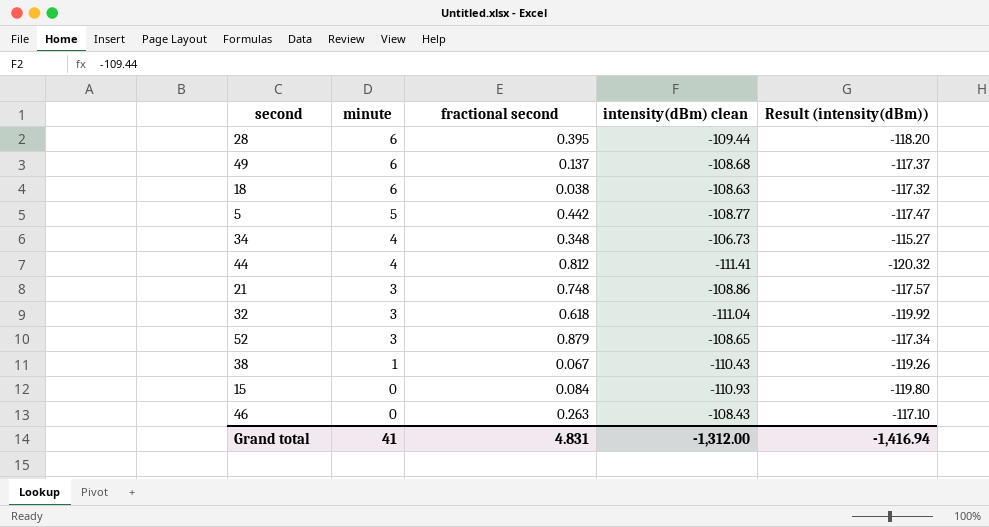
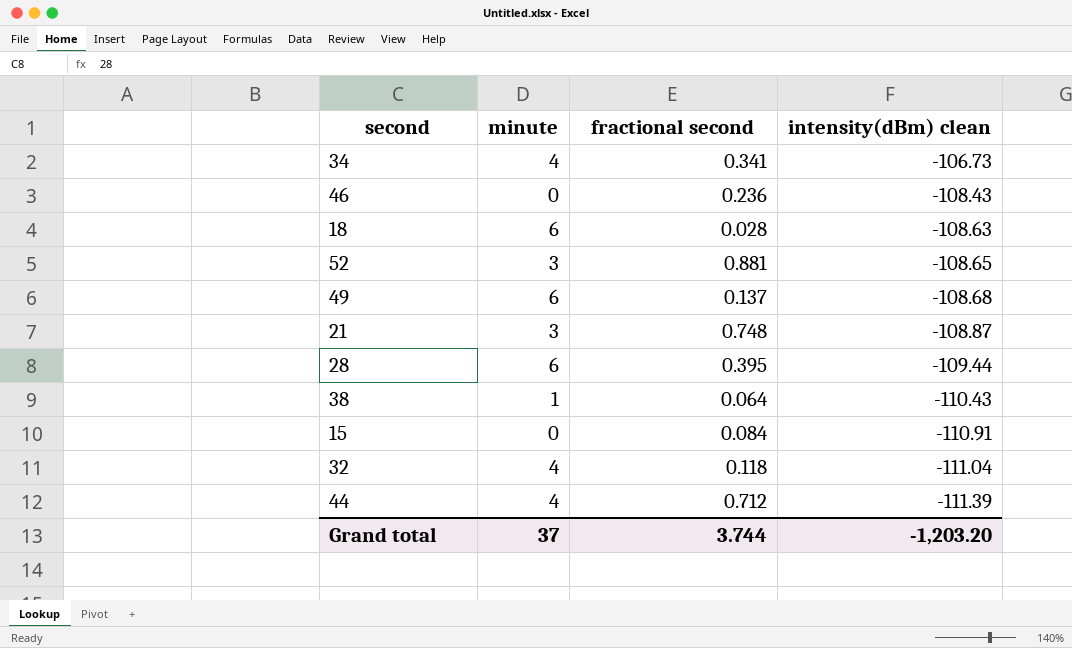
row order: minute descending -> intensity(dBm) clean descending
column Result (intensity(dBm)) | formula: [intensity(dBm) clean] * 1.08 -> none
row 5: 5 | 0.442 | -108.77 | -117.47 -> none
34 | fractional second: 0.348 -> 0.341
46 | fractional second: 0.263 -> 0.236
18 | fractional second: 0.038 -> 0.028
52 | fractional second: 0.879 -> 0.881
21 | intensity(dBm) clean: -108.86 -> -108.87
38 | fractional second: 0.067 -> 0.064
15 | intensity(dBm) clean: -110.93 -> -110.91
32 | minute: 3 -> 4
32 | fractional second: 0.618 -> 0.118
44 | fractional second: 0.812 -> 0.712
44 | intensity(dBm) clean: -111.41 -> -111.39
Grand total | minute: 41 -> 37
Grand total | fractional second: 4.831 -> 3.744
Grand total | intensity(dBm) clean: -1,312.00 -> -1,203.20

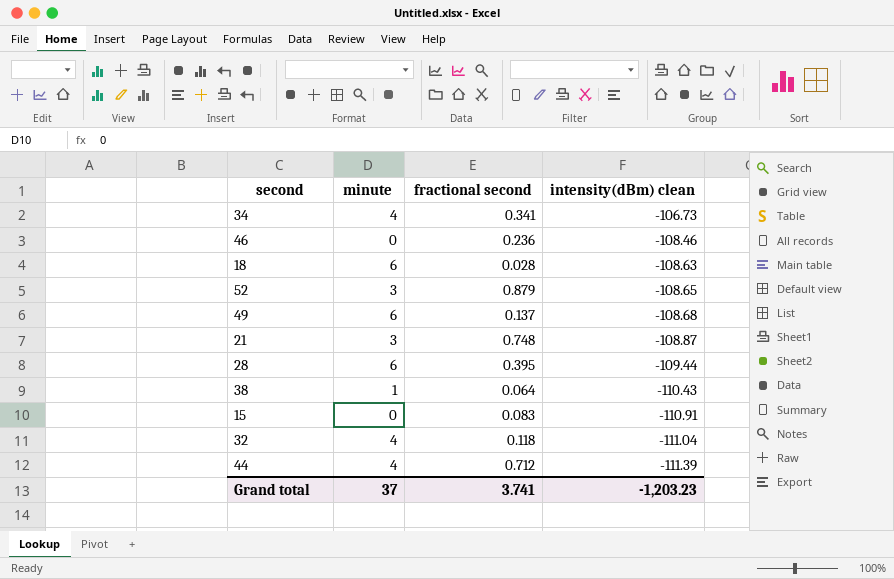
46 | intensity(dBm) clean: -108.43 -> -108.46
52 | fractional second: 0.881 -> 0.879
15 | fractional second: 0.084 -> 0.083
Grand total | fractional second: 3.744 -> 3.741
Grand total | intensity(dBm) clean: -1,203.20 -> -1,203.23

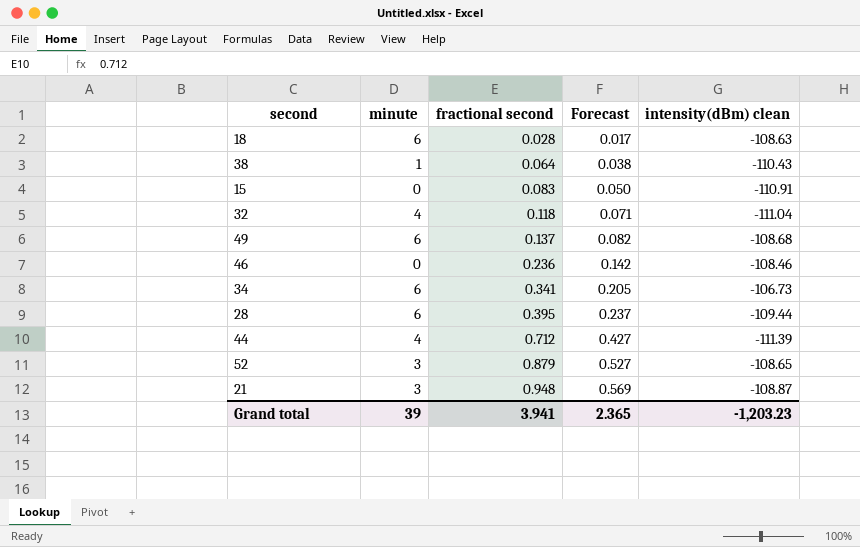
row order: intensity(dBm) clean descending -> fractional second ascending
column Forecast | formula: none -> [fractional second] * 0.6
34 | minute: 4 -> 6
21 | fractional second: 0.748 -> 0.948
Grand total | minute: 37 -> 39
Grand total | fractional second: 3.741 -> 3.941

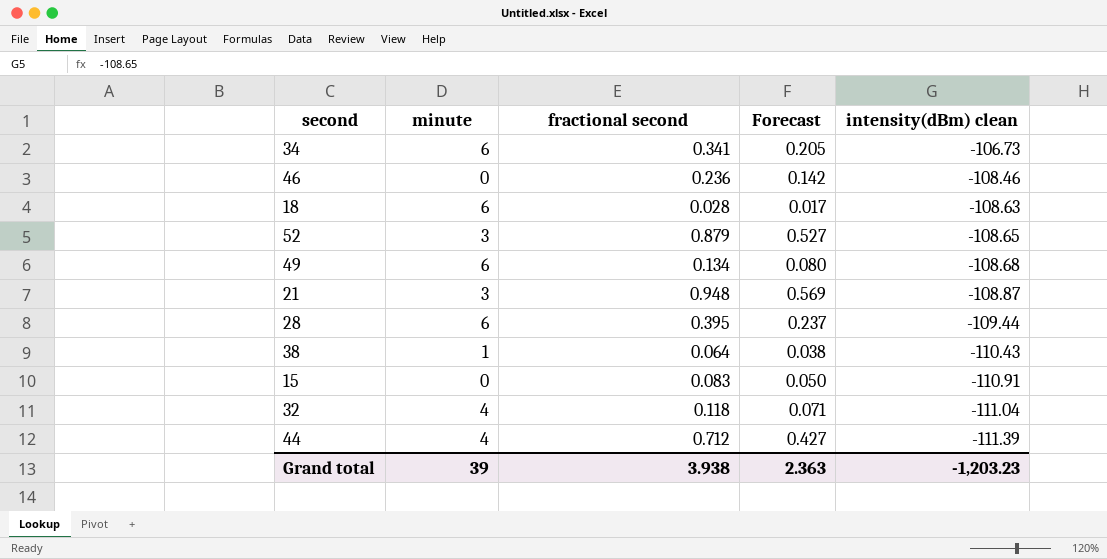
row order: fractional second ascending -> intensity(dBm) clean descending
49 | fractional second: 0.137 -> 0.134
49 | Forecast: 0.082 -> 0.080
Grand total | fractional second: 3.941 -> 3.938
Grand total | Forecast: 2.365 -> 2.363

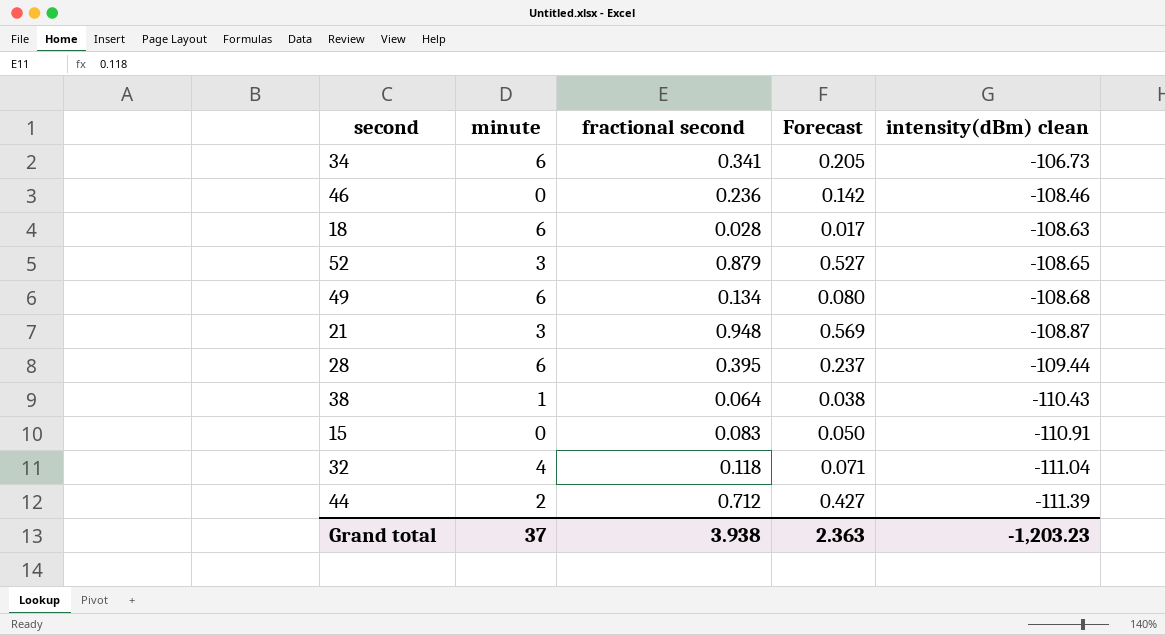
44 | minute: 4 -> 2
Grand total | minute: 39 -> 37

